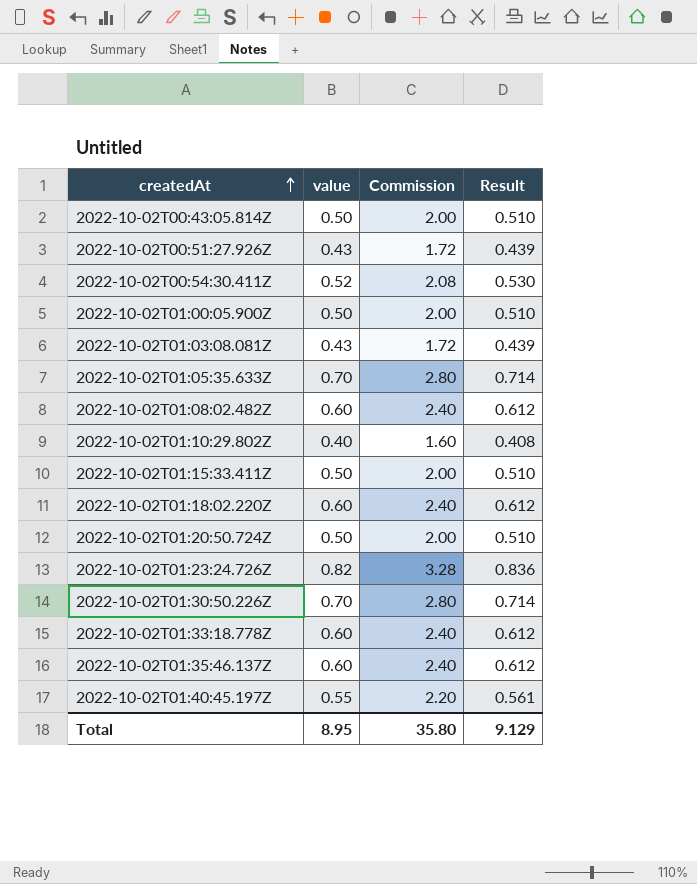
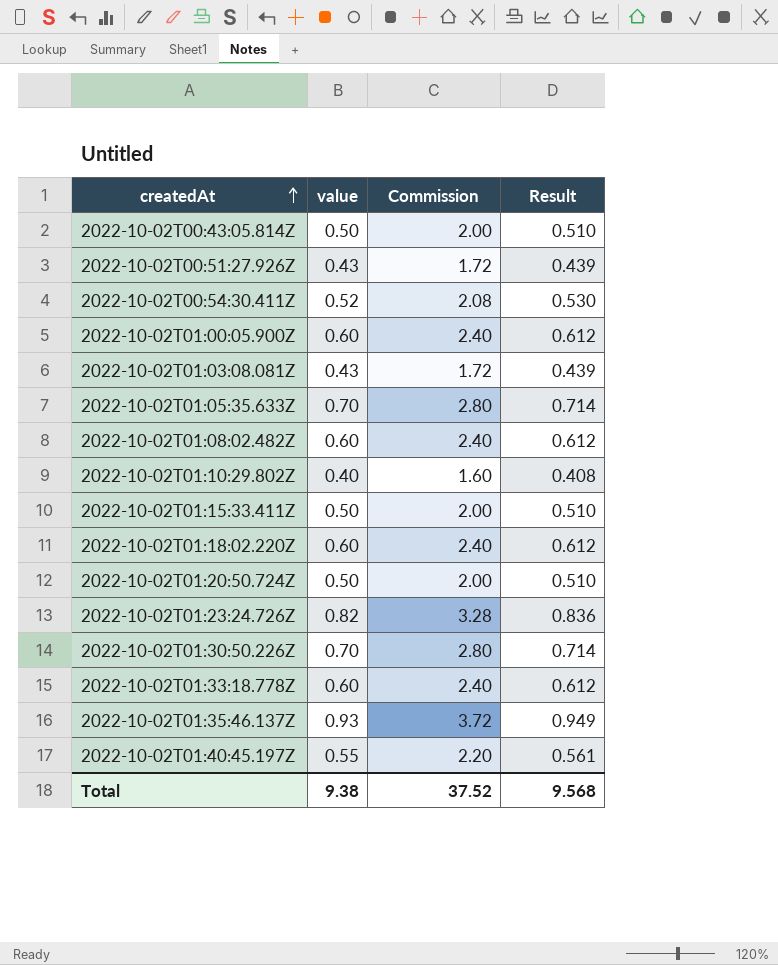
2022-10-02T01:00:05.900Z | value: 0.50 -> 0.60
2022-10-02T01:00:05.900Z | Commission: 2.00 -> 2.40
2022-10-02T01:00:05.900Z | Result: 0.510 -> 0.612
2022-10-02T01:35:46.137Z | value: 0.60 -> 0.93
2022-10-02T01:35:46.137Z | Commission: 2.40 -> 3.72
2022-10-02T01:35:46.137Z | Result: 0.612 -> 0.949
Total | value: 8.95 -> 9.38
Total | Commission: 35.80 -> 37.52
Total | Result: 9.129 -> 9.568

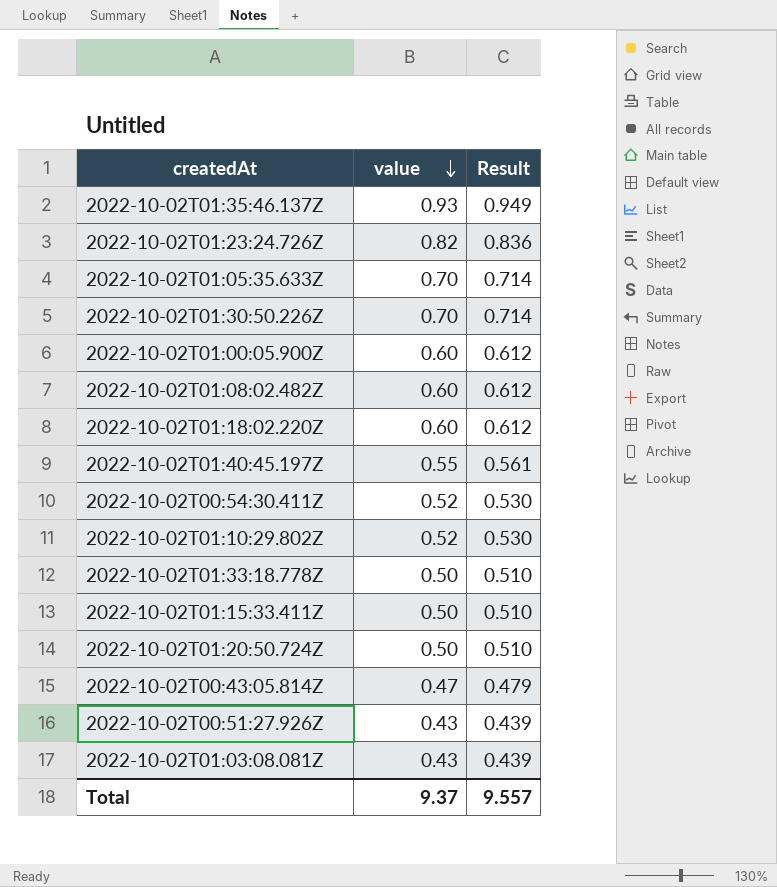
row order: createdAt ascending -> value descending
column Commission | formula: [value] * 4 -> none
2022-10-02T01:10:29.802Z | value: 0.40 -> 0.52
2022-10-02T01:10:29.802Z | Result: 0.408 -> 0.530
2022-10-02T01:33:18.778Z | value: 0.60 -> 0.50
2022-10-02T01:33:18.778Z | Result: 0.612 -> 0.510
2022-10-02T00:43:05.814Z | value: 0.50 -> 0.47
2022-10-02T00:43:05.814Z | Result: 0.510 -> 0.479
Total | value: 9.38 -> 9.37
Total | Result: 9.568 -> 9.557

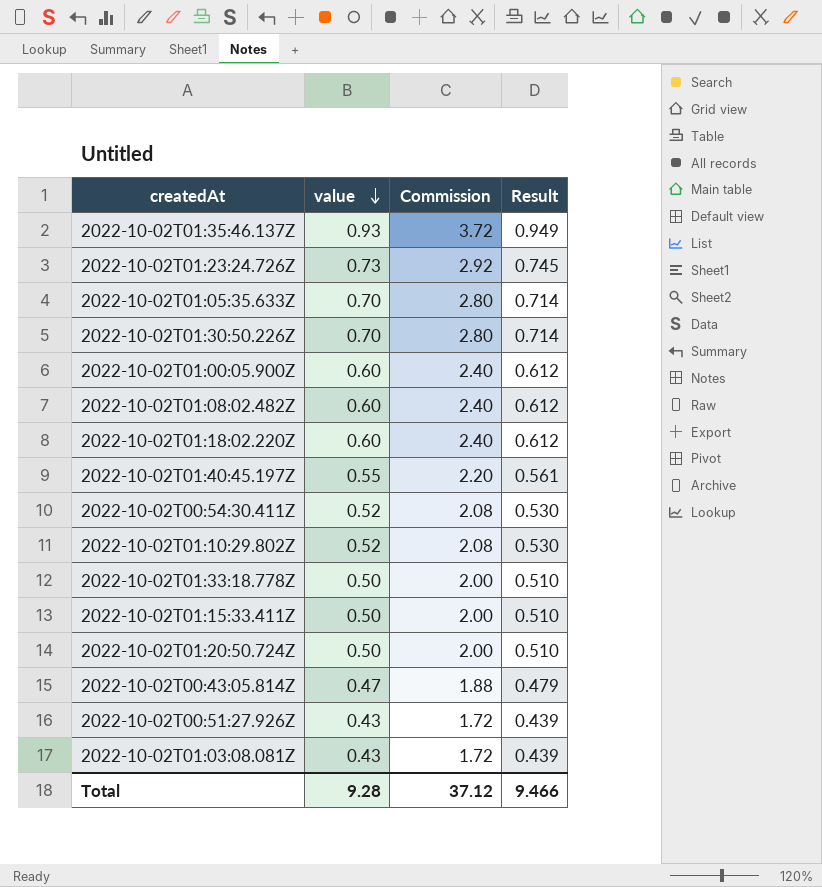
column Commission | formula: none -> [value] * 4
2022-10-02T01:23:24.726Z | value: 0.82 -> 0.73
2022-10-02T01:23:24.726Z | Result: 0.836 -> 0.745
Total | value: 9.37 -> 9.28
Total | Result: 9.557 -> 9.466

